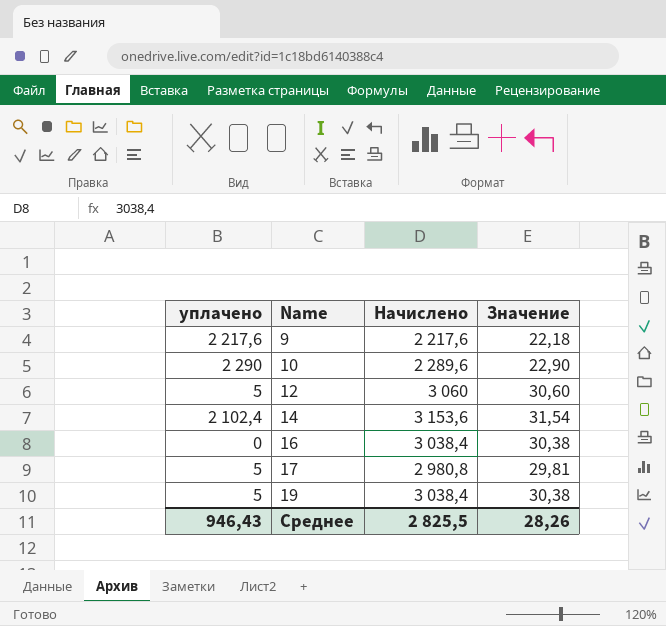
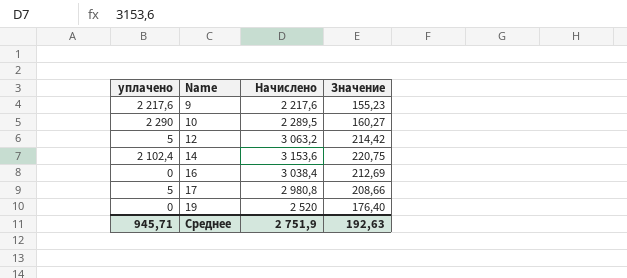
column Значение | formula: [Начислено] * 0,01 -> [Начислено] * 0,07
10 | Начислено: 2 289,6 -> 2 289,5
12 | Начислено: 3 060 -> 3 063,2
19 | уплачено: 5 -> 0
19 | Начислено: 3 038,4 -> 2 520
Среднее | уплачено: 946,43 -> 945,71
Среднее | Начислено: 2 825,5 -> 2 751,9
Среднее | Значение: 28,26 -> 192,63

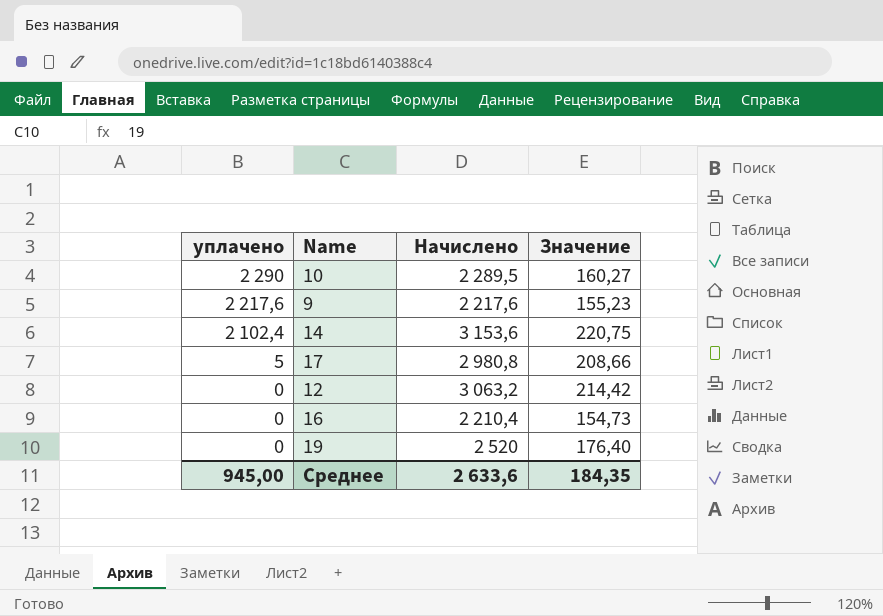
row order: Name ascending -> уплачено descending
12 | уплачено: 5 -> 0
16 | Начислено: 3 038,4 -> 2 210,4
16 | Значение: 212,69 -> 154,73
Среднее | уплачено: 945,71 -> 945,00
Среднее | Начислено: 2 751,9 -> 2 633,6
Среднее | Значение: 192,63 -> 184,35

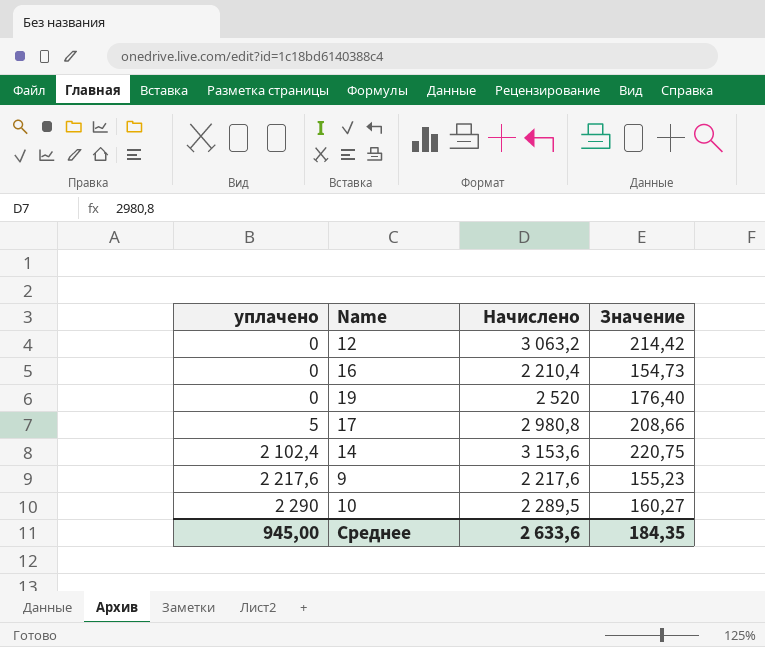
row order: уплачено descending -> уплачено ascending

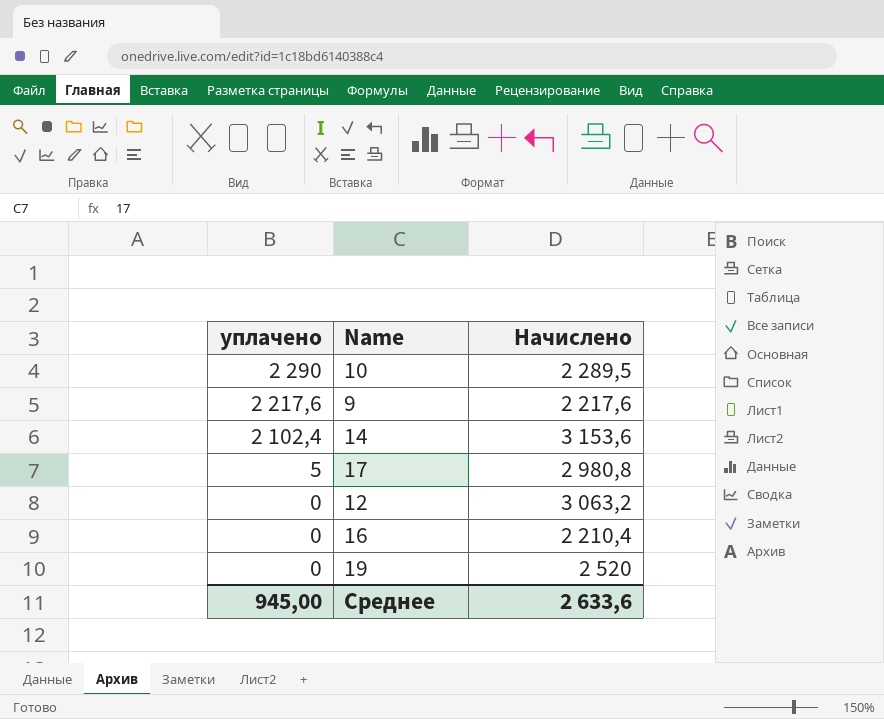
row order: уплачено ascending -> уплачено descending
column Значение | formula: [Начислено] * 0,07 -> none

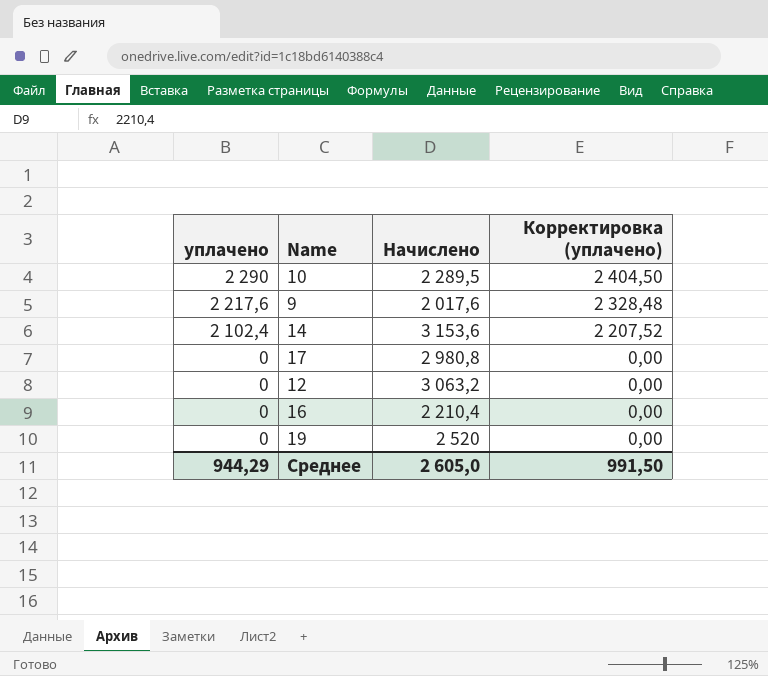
column Корректировка (уплачено) | formula: none -> [уплачено] * 1,05
9 | Начислено: 2 217,6 -> 2 017,6
17 | уплачено: 5 -> 0
Среднее | уплачено: 945,00 -> 944,29
Среднее | Начислено: 2 633,6 -> 2 605,0

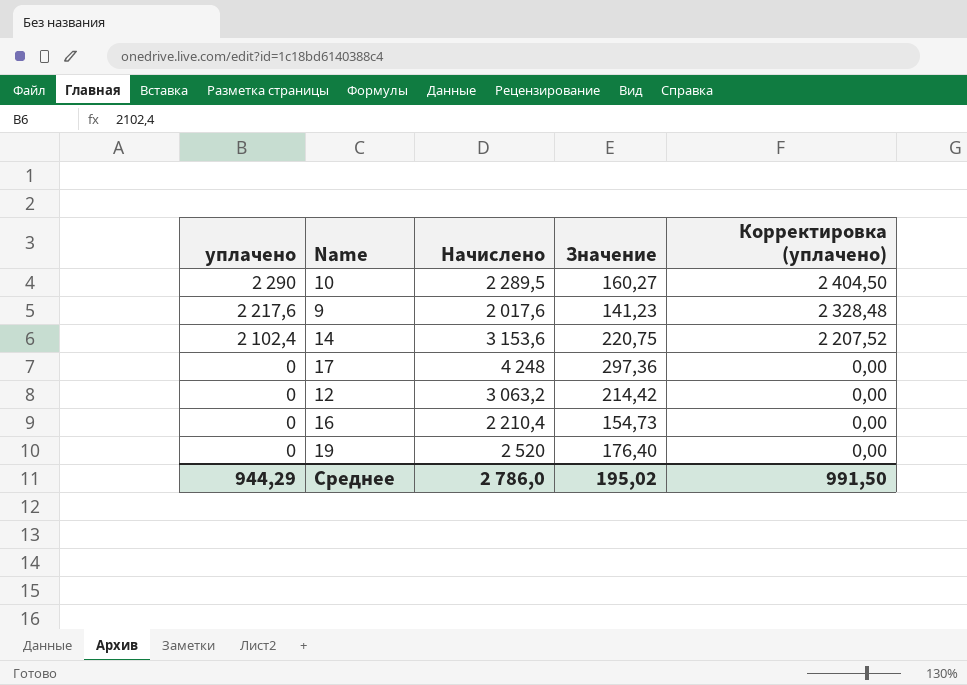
column Значение | formula: none -> [Начислено] * 0,07
17 | Начислено: 2 980,8 -> 4 248
Среднее | Начислено: 2 605,0 -> 2 786,0

